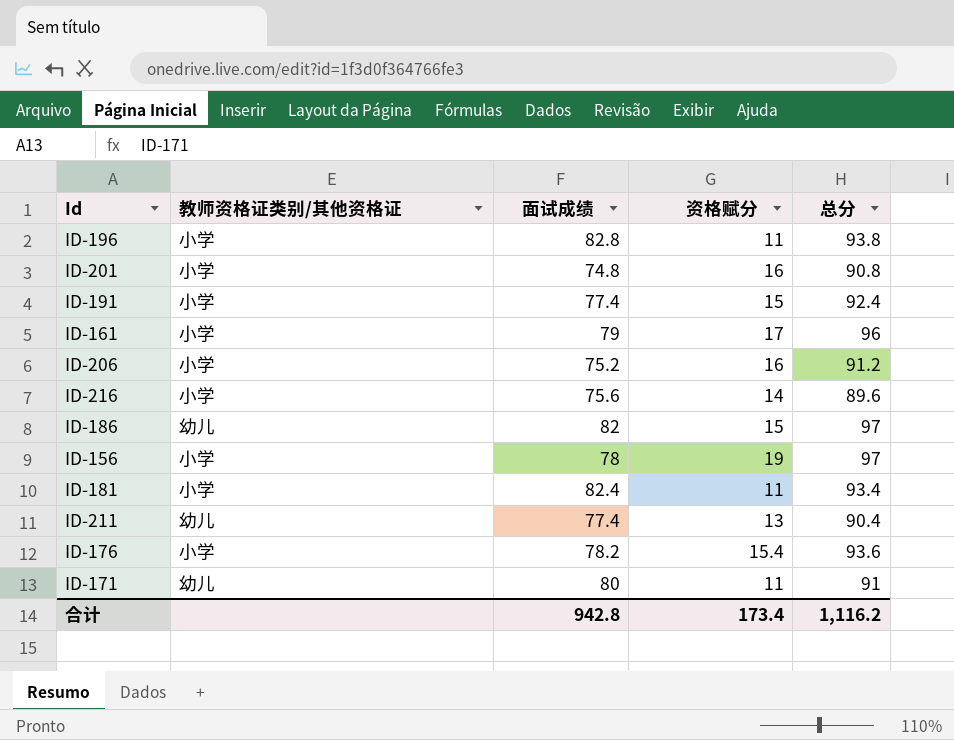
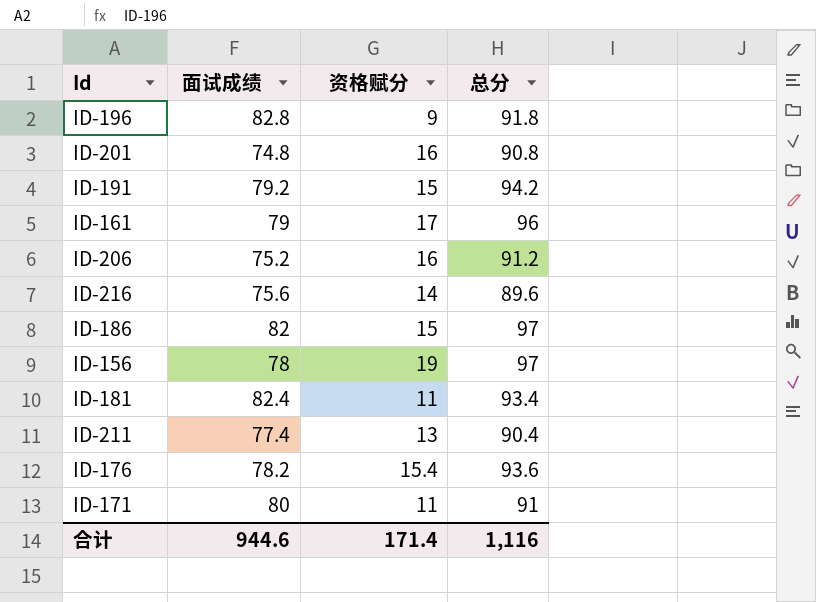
column 教师资格证类别/其他资格证 | position: 2 -> none
ID-196 | 资格赋分: 11 -> 9
ID-196 | 总分: 93.8 -> 91.8
ID-191 | 面试成绩: 77.4 -> 79.2
ID-191 | 总分: 92.4 -> 94.2
合计 | 面试成绩: 942.8 -> 944.6
合计 | 资格赋分: 173.4 -> 171.4
合计 | 总分: 1,116.2 -> 1,116

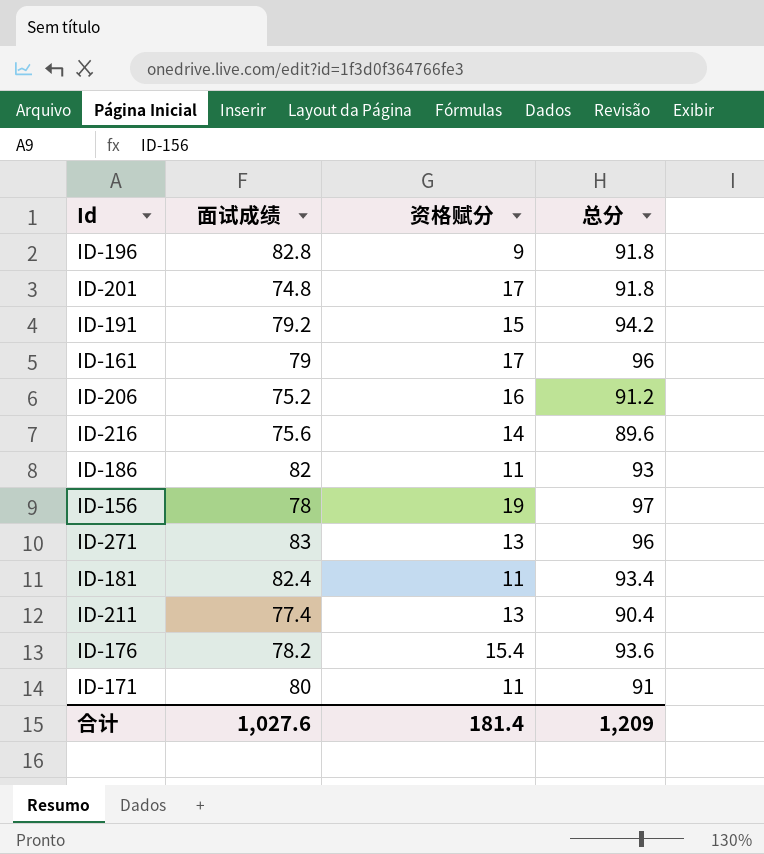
ID-201 | 资格赋分: 16 -> 17
ID-201 | 总分: 90.8 -> 91.8
ID-186 | 资格赋分: 15 -> 11
ID-186 | 总分: 97 -> 93
row ID-271: none -> 83 | 13 | 96
合计 | 面试成绩: 944.6 -> 1,027.6
合计 | 资格赋分: 171.4 -> 181.4
合计 | 总分: 1,116 -> 1,209

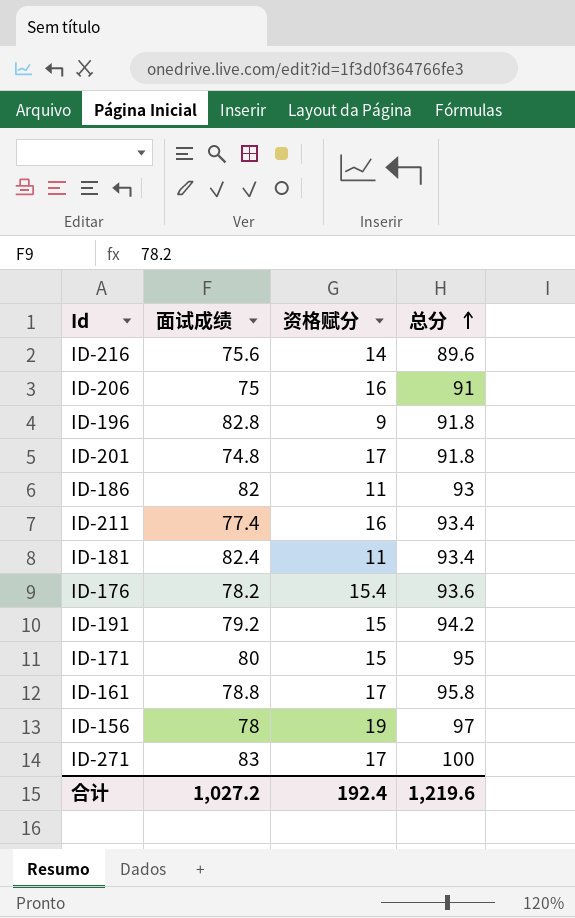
row order: none -> 总分 ascending
ID-206 | 面试成绩: 75.2 -> 75
ID-206 | 总分: 91.2 -> 91
ID-211 | 资格赋分: 13 -> 16
ID-211 | 总分: 90.4 -> 93.4
ID-171 | 资格赋分: 11 -> 15
ID-171 | 总分: 91 -> 95
ID-161 | 面试成绩: 79 -> 78.8
ID-161 | 总分: 96 -> 95.8
ID-271 | 资格赋分: 13 -> 17
ID-271 | 总分: 96 -> 100
合计 | 面试成绩: 1,027.6 -> 1,027.2
合计 | 资格赋分: 181.4 -> 192.4
合计 | 总分: 1,209 -> 1,219.6

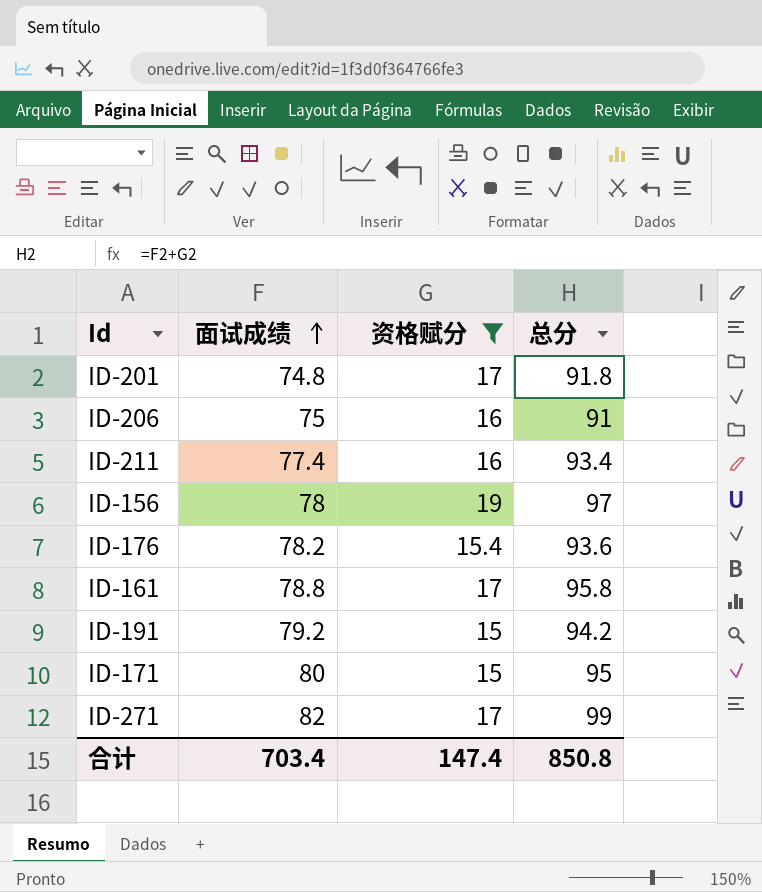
filter: none -> 资格赋分 >= 15
row order: 总分 ascending -> 面试成绩 ascending
ID-271 | 面试成绩: 83 -> 82
ID-271 | 总分: 100 -> 99
合计 | 面试成绩: 1,027.2 -> 703.4
合计 | 资格赋分: 192.4 -> 147.4
合计 | 总分: 1,219.6 -> 850.8

